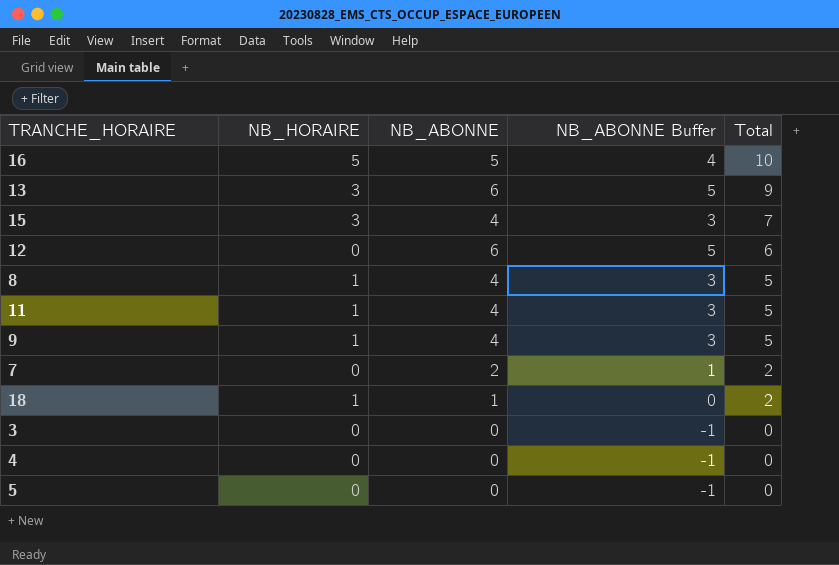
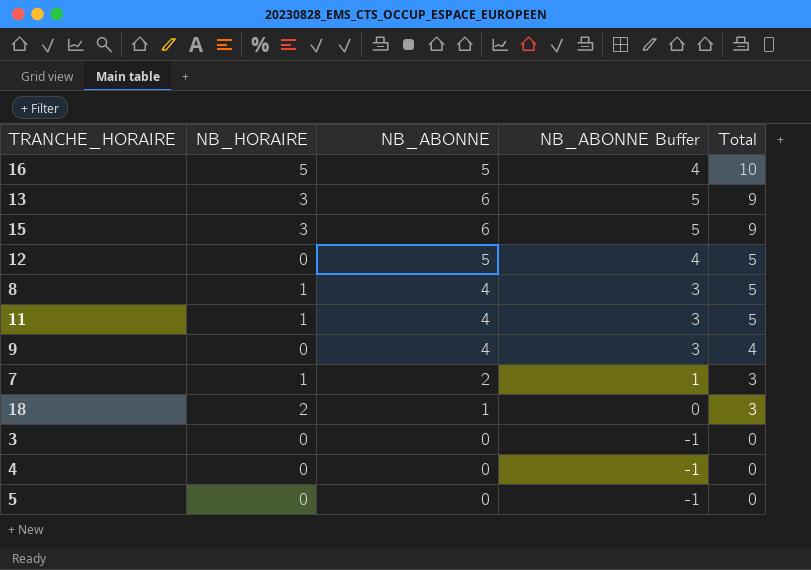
15 | NB_ABONNE: 4 -> 6
15 | NB_ABONNE Buffer: 3 -> 5
15 | Total: 7 -> 9
12 | NB_ABONNE: 6 -> 5
12 | NB_ABONNE Buffer: 5 -> 4
12 | Total: 6 -> 5
9 | NB_HORAIRE: 1 -> 0
9 | Total: 5 -> 4
7 | NB_HORAIRE: 0 -> 1
7 | Total: 2 -> 3
18 | NB_HORAIRE: 1 -> 2
18 | Total: 2 -> 3

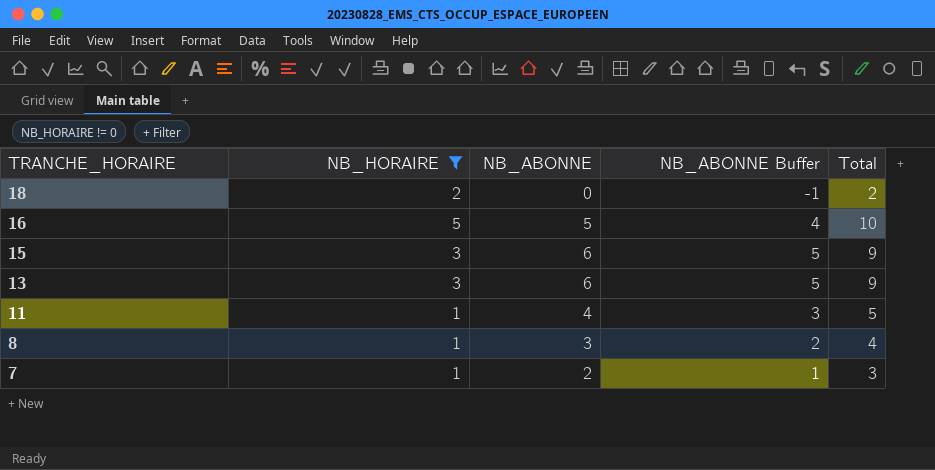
filter: none -> NB_HORAIRE != 0
row order: Total descending -> TRANCHE_HORAIRE descending
18 | NB_ABONNE: 1 -> 0
18 | NB_ABONNE Buffer: 0 -> -1
18 | Total: 3 -> 2
8 | NB_ABONNE: 4 -> 3
8 | NB_ABONNE Buffer: 3 -> 2
8 | Total: 5 -> 4

